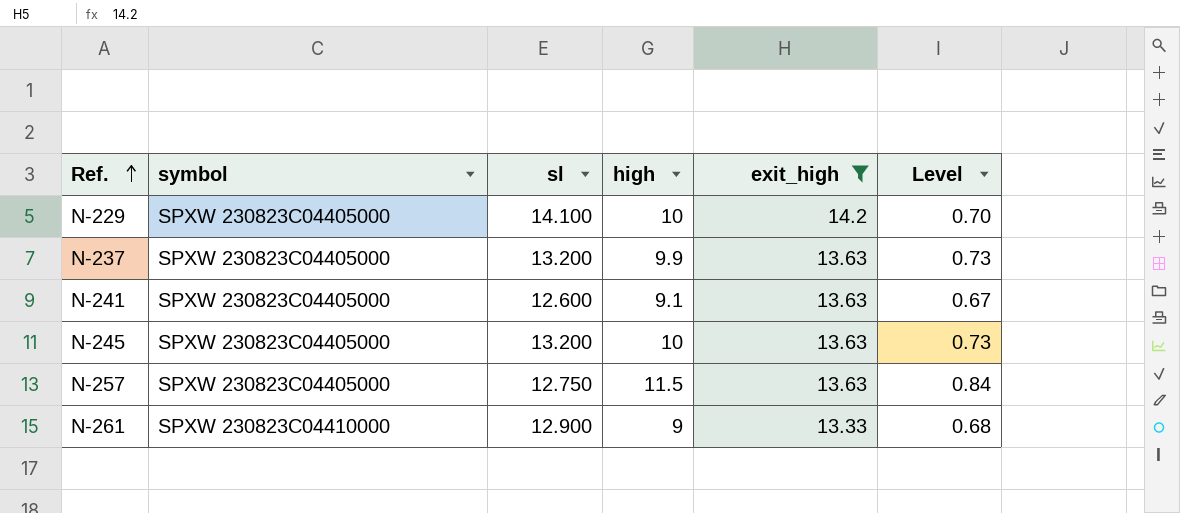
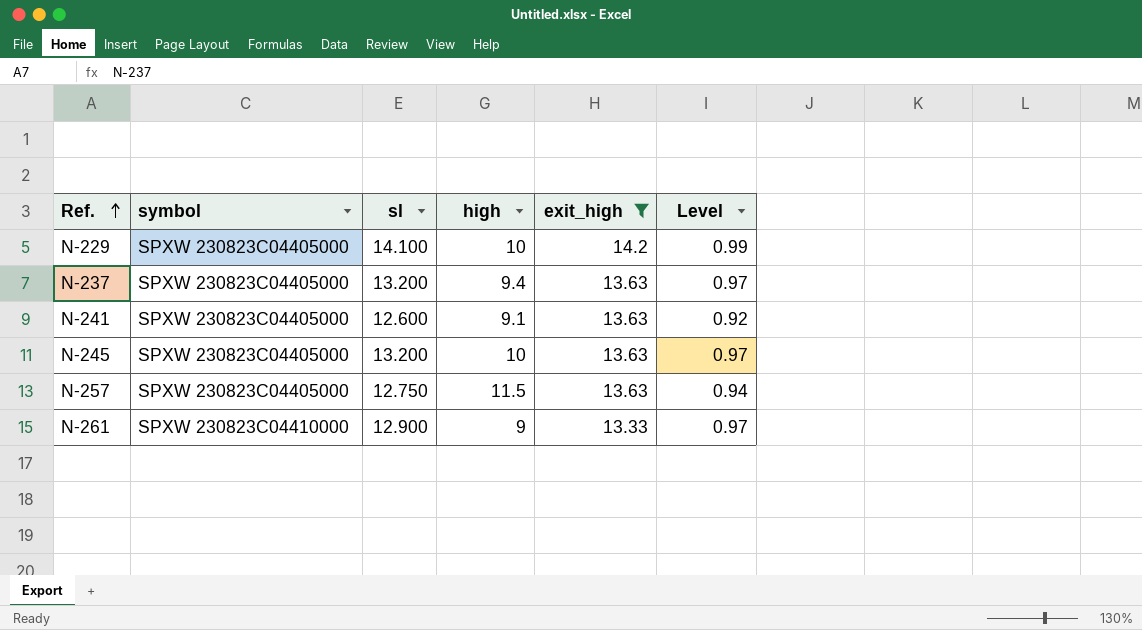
column Level | formula: [high] / [exit_high] -> [sl] / [exit_high]
N-237 | high: 9.9 -> 9.4

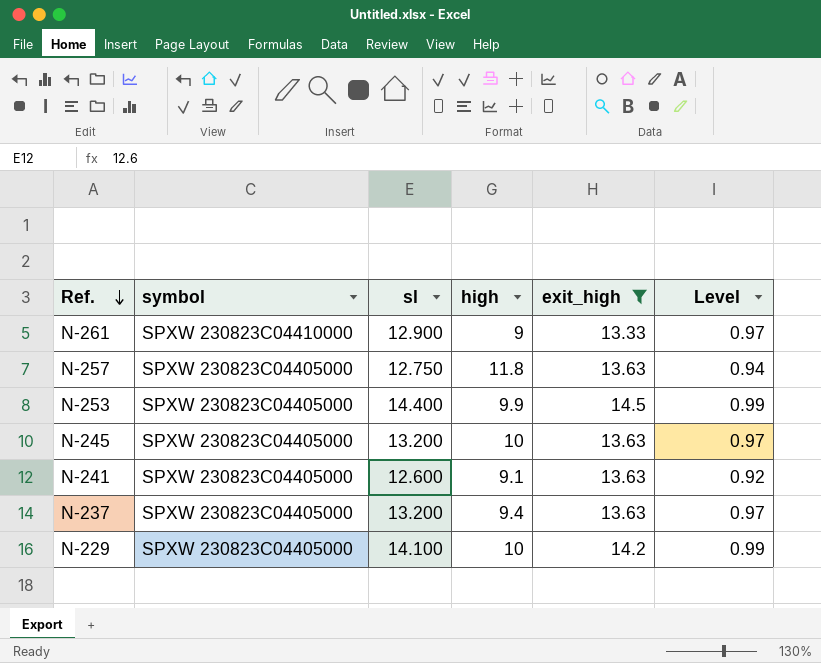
row order: Ref. ascending -> Ref. descending
N-257 | high: 11.5 -> 11.8
row N-253: none -> SPXW 230823C04405000 | 14.400 | 9.9 | 14.5 | 0.99

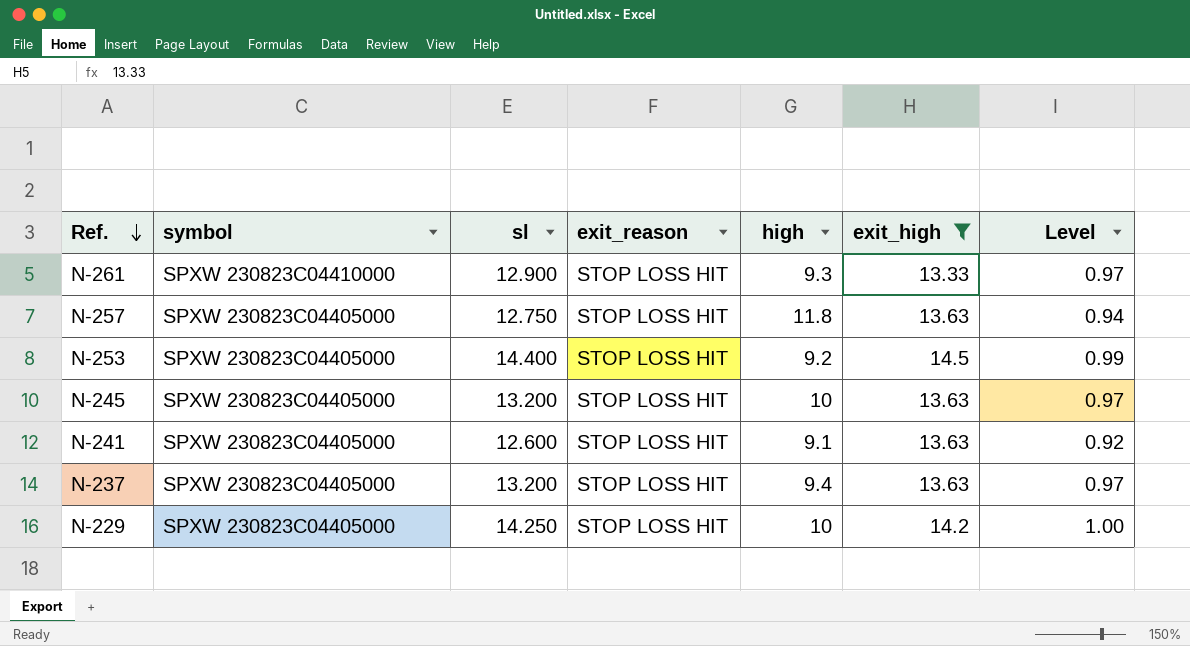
column exit_reason | position: none -> 4
N-261 | high: 9 -> 9.3
N-253 | high: 9.9 -> 9.2
N-229 | sl: 14.100 -> 14.250
N-229 | Level: 0.99 -> 1.00

